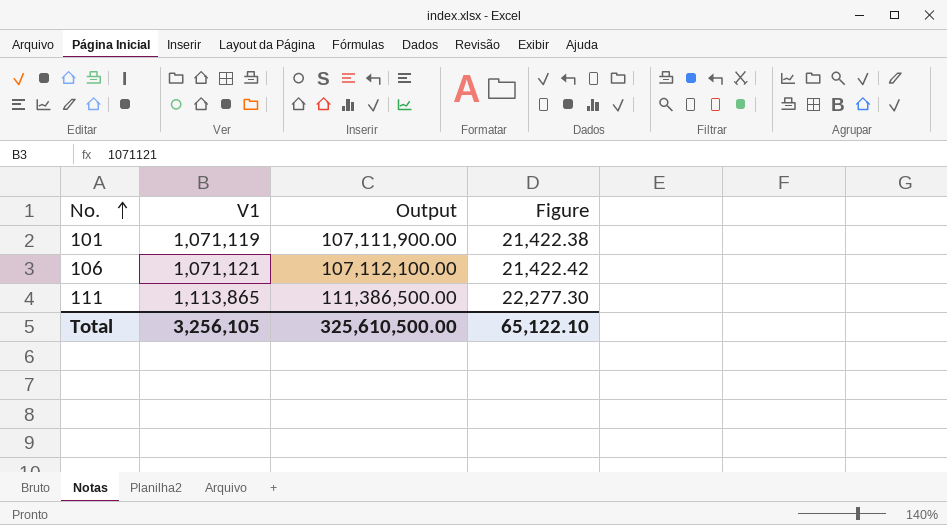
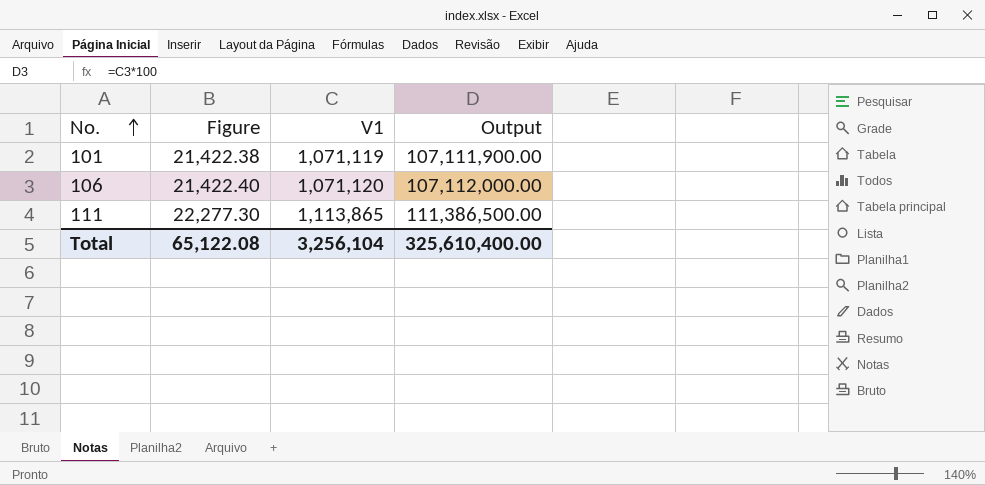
column Figure | position: 4 -> 2
106 | Figure: 21,422.42 -> 21,422.40
106 | V1: 1,071,121 -> 1,071,120
106 | Output: 107,112,100.00 -> 107,112,000.00
Total | Figure: 65,122.10 -> 65,122.08
Total | V1: 3,256,105 -> 3,256,104
Total | Output: 325,610,500.00 -> 325,610,400.00

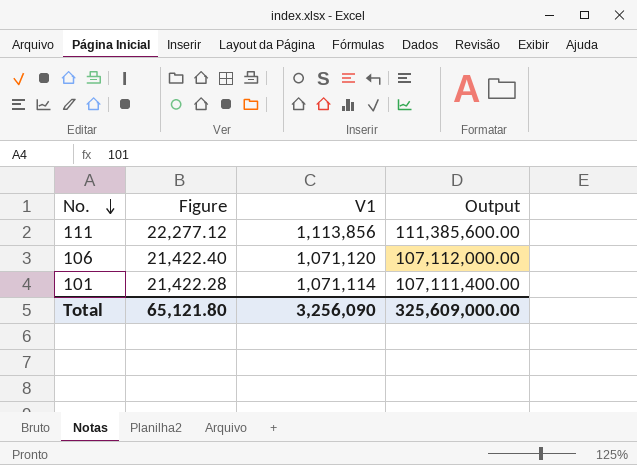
row order: No. ascending -> No. descending
111 | Figure: 22,277.30 -> 22,277.12
111 | V1: 1,113,865 -> 1,113,856
111 | Output: 111,386,500.00 -> 111,385,600.00
101 | Figure: 21,422.38 -> 21,422.28
101 | V1: 1,071,119 -> 1,071,114
101 | Output: 107,111,900.00 -> 107,111,400.00
Total | Figure: 65,122.08 -> 65,121.80
Total | V1: 3,256,104 -> 3,256,090
Total | Output: 325,610,400.00 -> 325,609,000.00

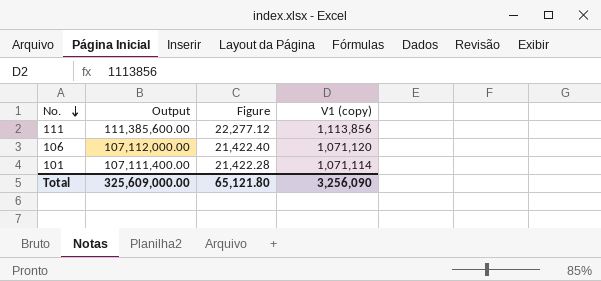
column Output | position: 4 -> 2
column name: V1 -> V1 (copy)

